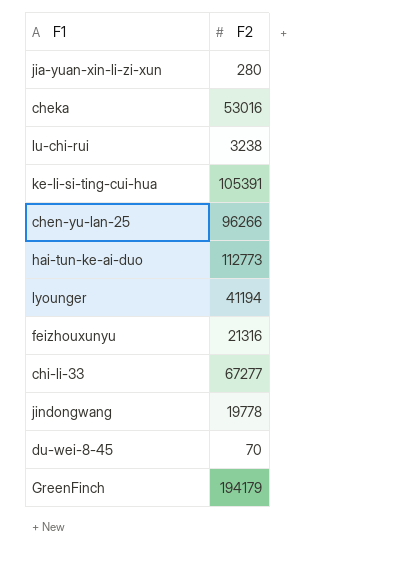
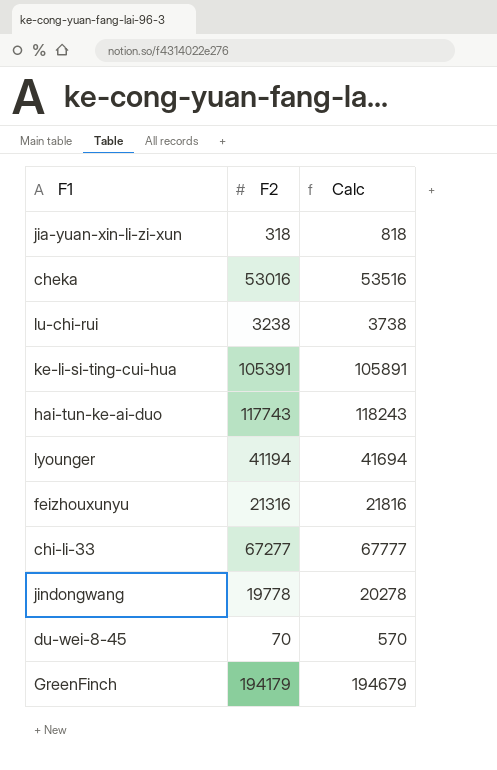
column Calc | formula: none -> [F2] + 500
row chen-yu-lan-25: 96266 -> none
jia-yuan-xin-li-zi-xun | F2: 280 -> 318
hai-tun-ke-ai-duo | F2: 112773 -> 117743

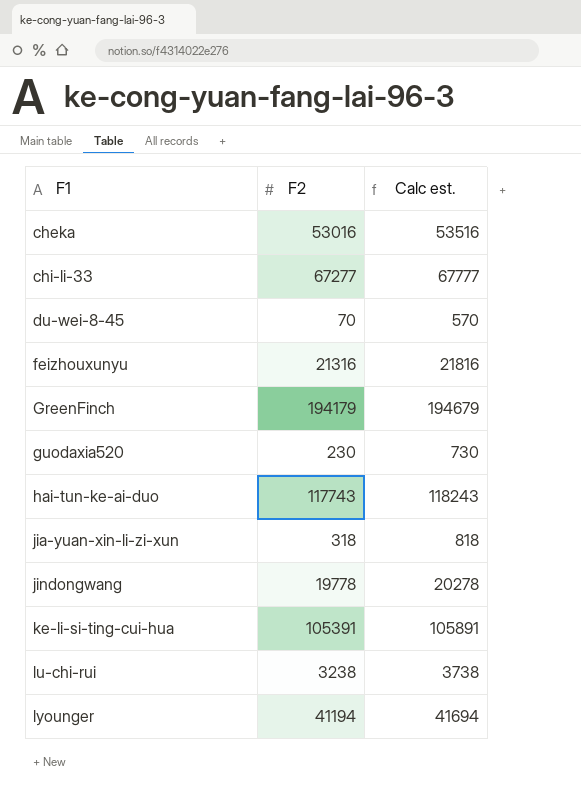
row order: none -> F1 ascending
column name: Calc -> Calc est.
row guodaxia520: none -> 230 | 730

